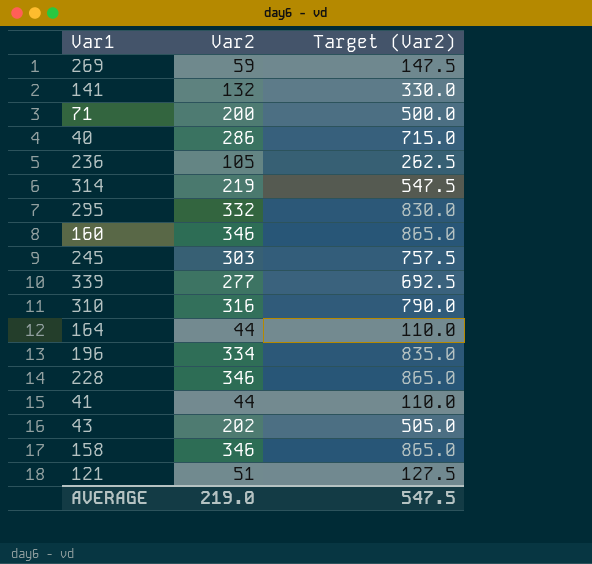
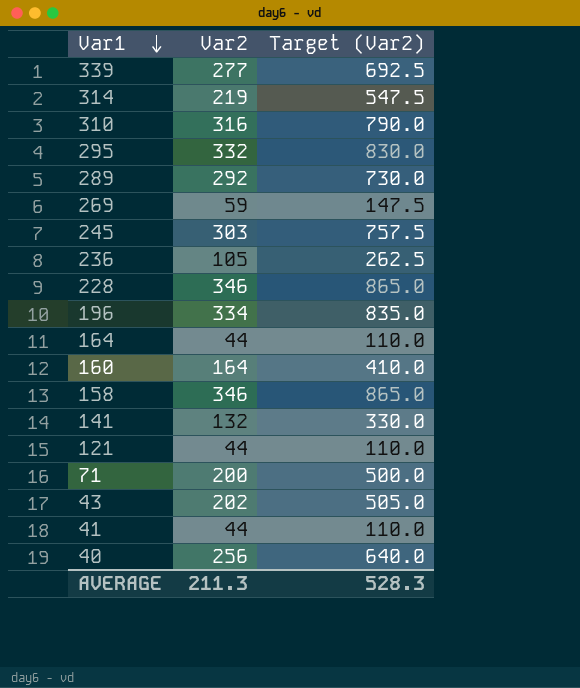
row order: none -> Var1 descending
row 289: none -> 292 | 730.0
160 | Var2: 346 -> 164
160 | Target (Var2): 865.0 -> 410.0
121 | Var2: 51 -> 44
121 | Target (Var2): 127.5 -> 110.0
40 | Var2: 286 -> 256
40 | Target (Var2): 715.0 -> 640.0
AVERAGE | Var2: 219.0 -> 211.3
AVERAGE | Target (Var2): 547.5 -> 528.3

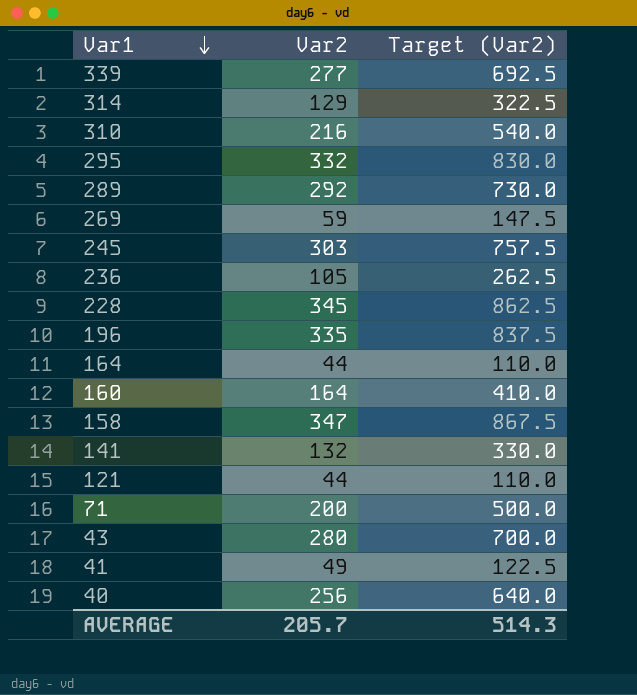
314 | Var2: 219 -> 129
314 | Target (Var2): 547.5 -> 322.5
310 | Var2: 316 -> 216
310 | Target (Var2): 790.0 -> 540.0
228 | Var2: 346 -> 345
228 | Target (Var2): 865.0 -> 862.5
196 | Var2: 334 -> 335
196 | Target (Var2): 835.0 -> 837.5
158 | Var2: 346 -> 347
158 | Target (Var2): 865.0 -> 867.5
43 | Var2: 202 -> 280
43 | Target (Var2): 505.0 -> 700.0
41 | Var2: 44 -> 49
41 | Target (Var2): 110.0 -> 122.5
AVERAGE | Var2: 211.3 -> 205.7
AVERAGE | Target (Var2): 528.3 -> 514.3

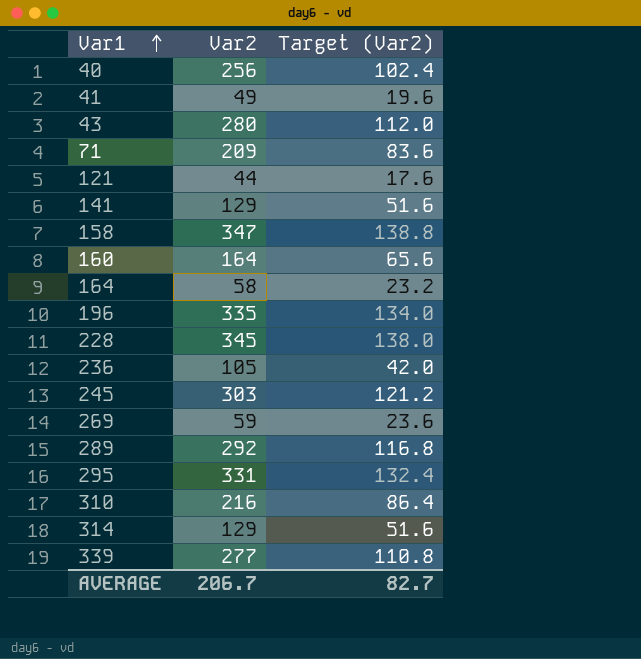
row order: Var1 descending -> Var1 ascending
column Target (Var2) | formula: [Var2] * 2.5 -> [Var2] * 0.4
71 | Var2: 200 -> 209
141 | Var2: 132 -> 129
164 | Var2: 44 -> 58
295 | Var2: 332 -> 331
AVERAGE | Var2: 205.7 -> 206.7
AVERAGE | Target (Var2): 514.3 -> 82.7

